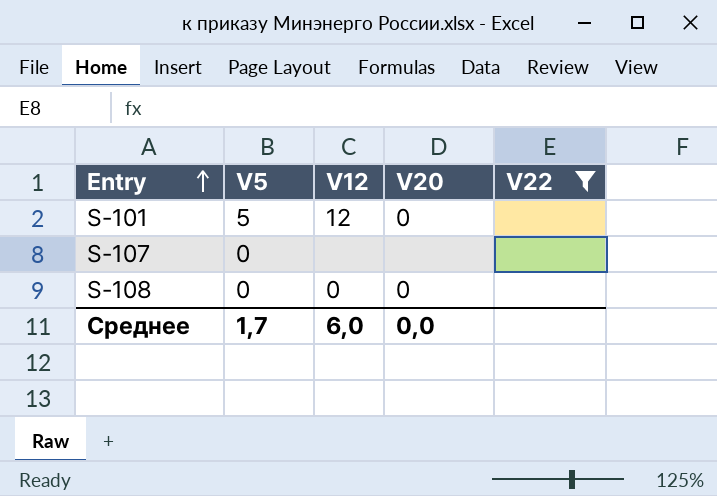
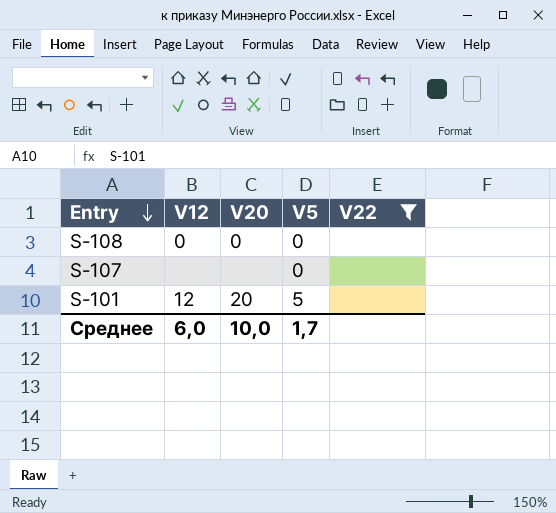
row order: Entry ascending -> Entry descending
column V5 | position: 2 -> 4
S-101 | V20: 0 -> 20
Среднее | V20: 0,0 -> 10,0

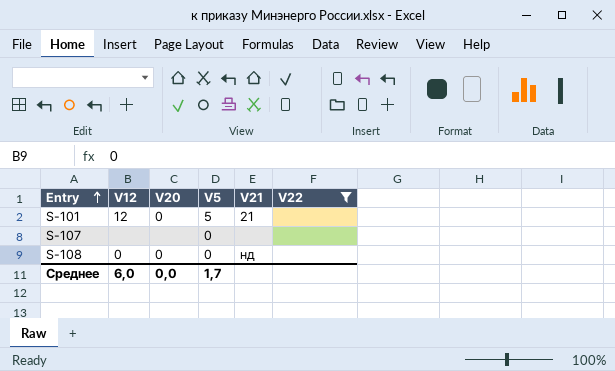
row order: Entry descending -> Entry ascending
column V21 | position: none -> 5
S-101 | V20: 20 -> 0
Среднее | V20: 10,0 -> 0,0

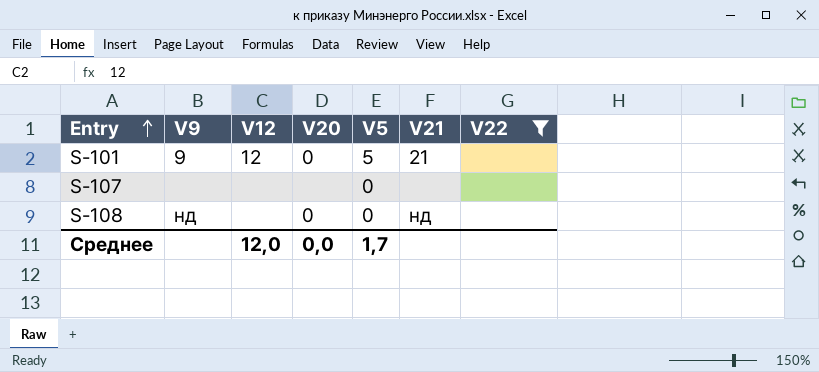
column V9 | position: none -> 2
S-108 | V12: 0 -> none
Среднее | V12: 6,0 -> 12,0

